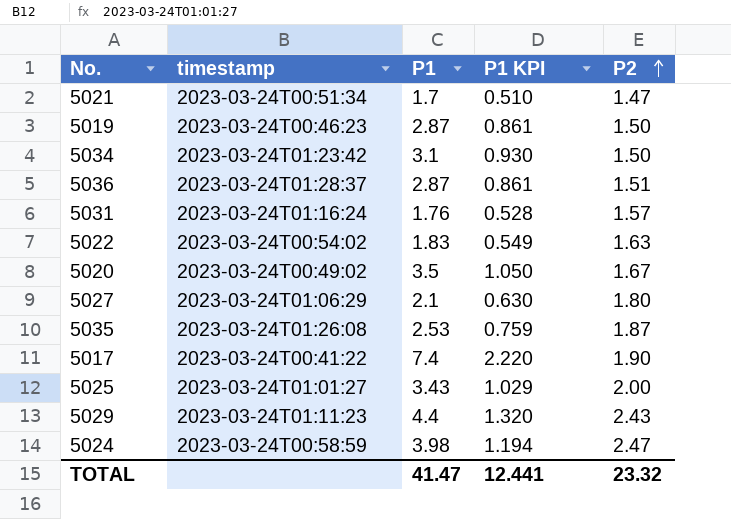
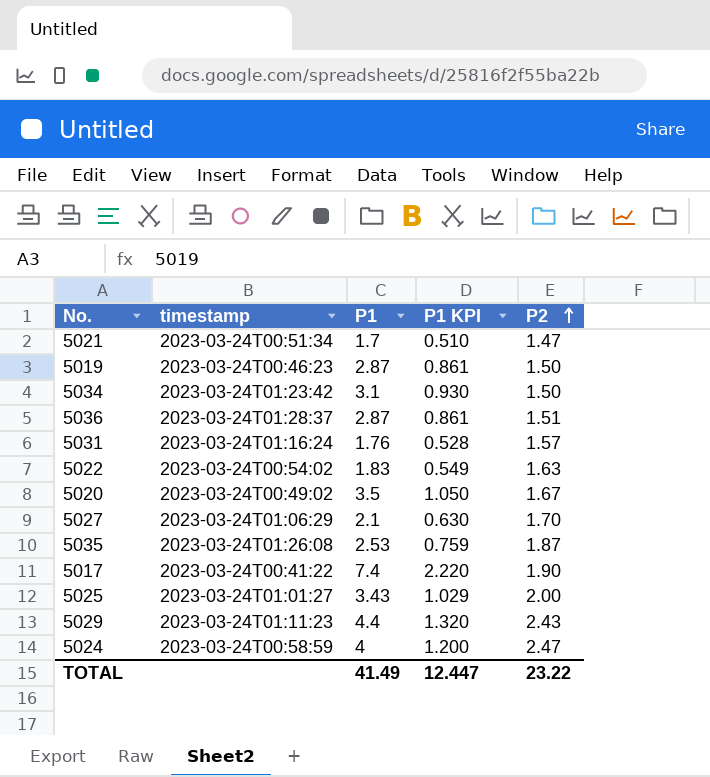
5027 | P2: 1.80 -> 1.70
5024 | P1: 3.98 -> 4
5024 | P1 KPI: 1.194 -> 1.200
TOTAL | P1: 41.47 -> 41.49
TOTAL | P1 KPI: 12.441 -> 12.447
TOTAL | P2: 23.32 -> 23.22

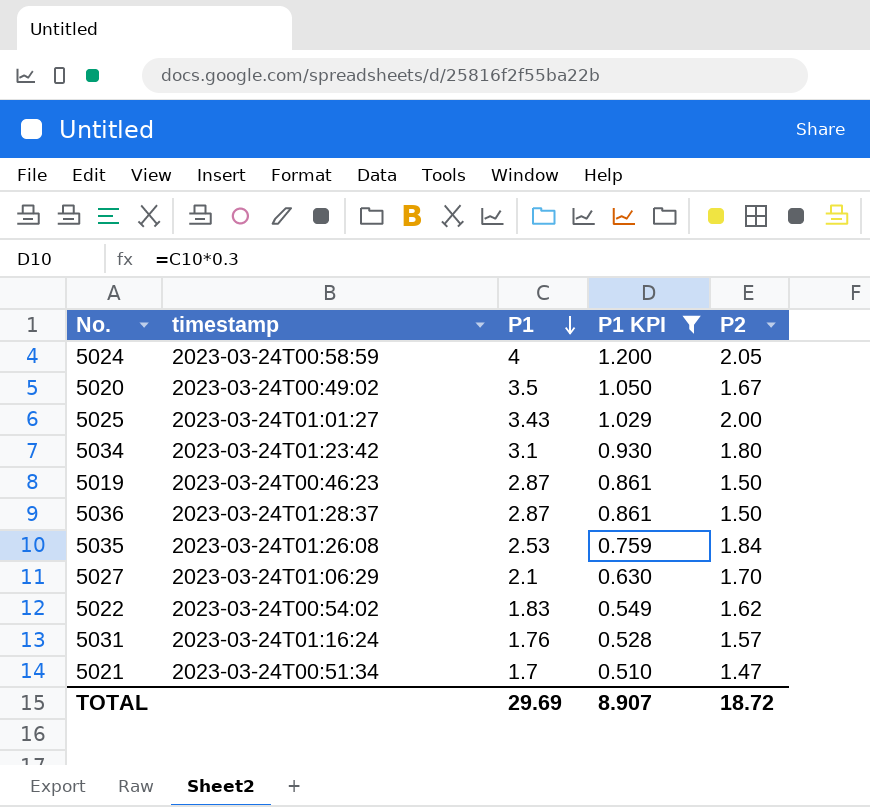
filter: none -> P1 KPI <= 1.200
row order: P2 ascending -> P1 descending
5024 | P2: 2.47 -> 2.05
5034 | P2: 1.50 -> 1.80
5036 | P2: 1.51 -> 1.50
5035 | P2: 1.87 -> 1.84
5022 | P2: 1.63 -> 1.62
TOTAL | P1: 41.49 -> 29.69
TOTAL | P1 KPI: 12.447 -> 8.907
TOTAL | P2: 23.22 -> 18.72

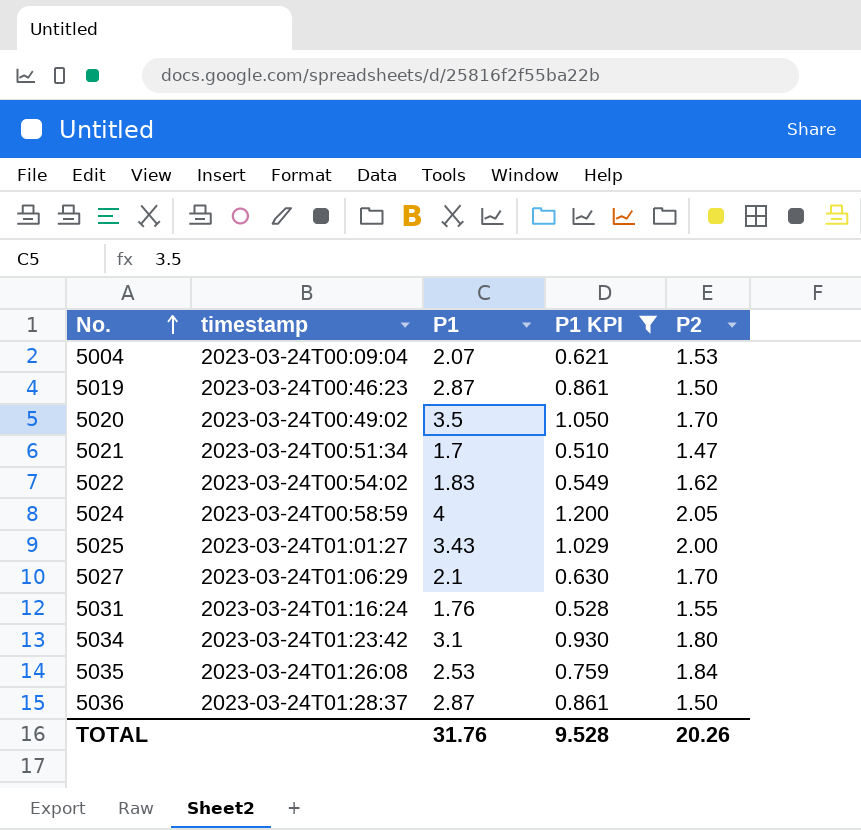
row order: P1 descending -> No. ascending
row 5004: none -> 2023-03-24T00:09:04 | 2.07 | 0.621 | 1.53
5020 | P2: 1.67 -> 1.70
5031 | P2: 1.57 -> 1.55
TOTAL | P1: 29.69 -> 31.76
TOTAL | P1 KPI: 8.907 -> 9.528
TOTAL | P2: 18.72 -> 20.26

